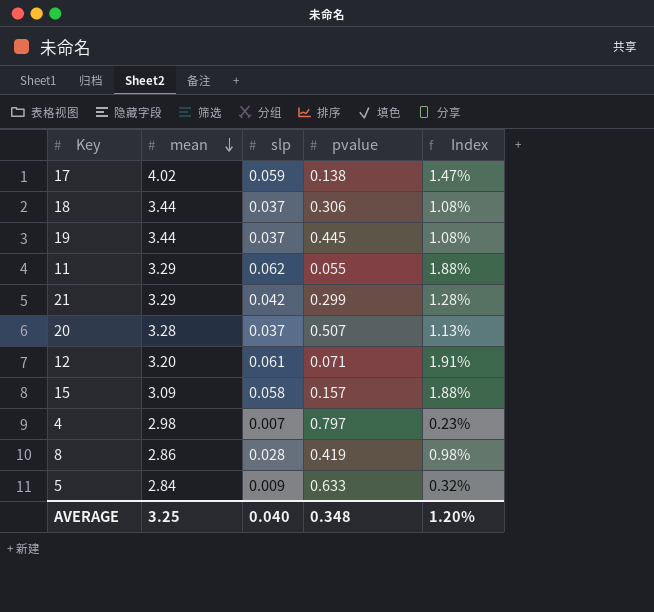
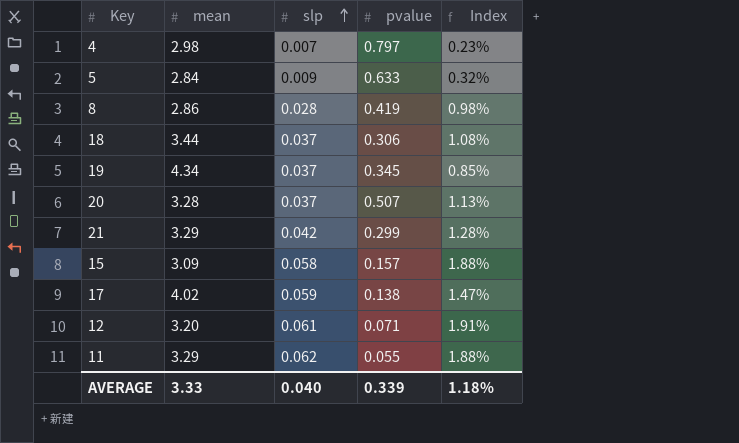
row order: mean descending -> slp ascending
19 | mean: 3.44 -> 4.34
19 | pvalue: 0.445 -> 0.345
19 | Index: 1.08% -> 0.85%
AVERAGE | mean: 3.25 -> 3.33
AVERAGE | pvalue: 0.348 -> 0.339
AVERAGE | Index: 1.20% -> 1.18%

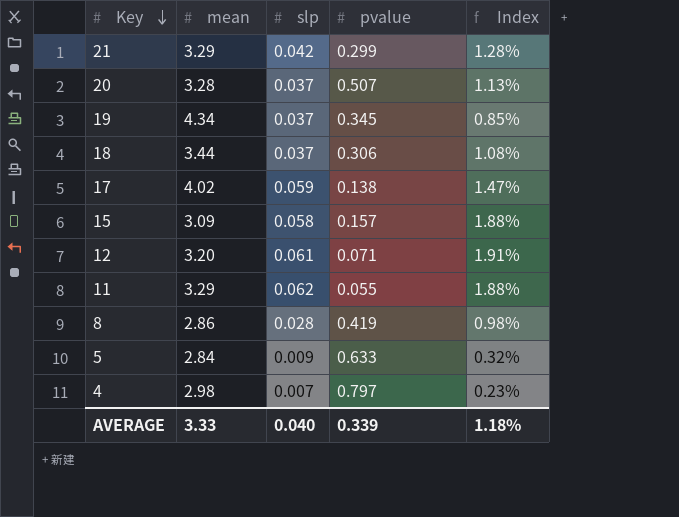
row order: slp ascending -> Key descending

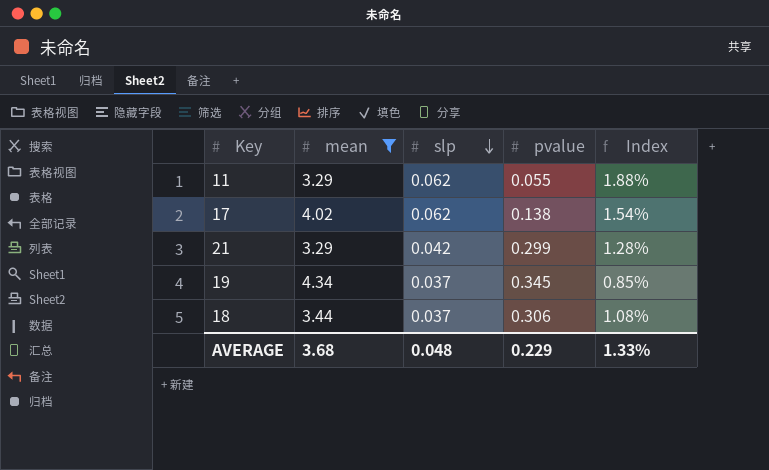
filter: none -> mean >= 3.29
row order: Key descending -> slp descending
17 | slp: 0.059 -> 0.062
17 | Index: 1.47% -> 1.54%
AVERAGE | mean: 3.33 -> 3.68
AVERAGE | slp: 0.040 -> 0.048
AVERAGE | pvalue: 0.339 -> 0.229
AVERAGE | Index: 1.18% -> 1.33%

